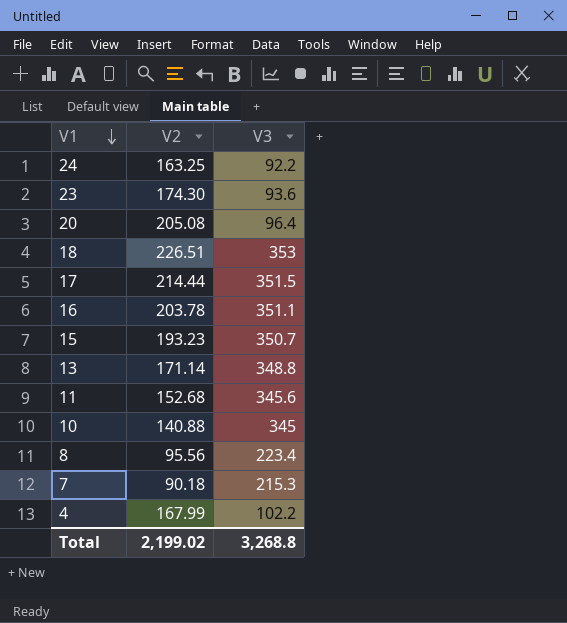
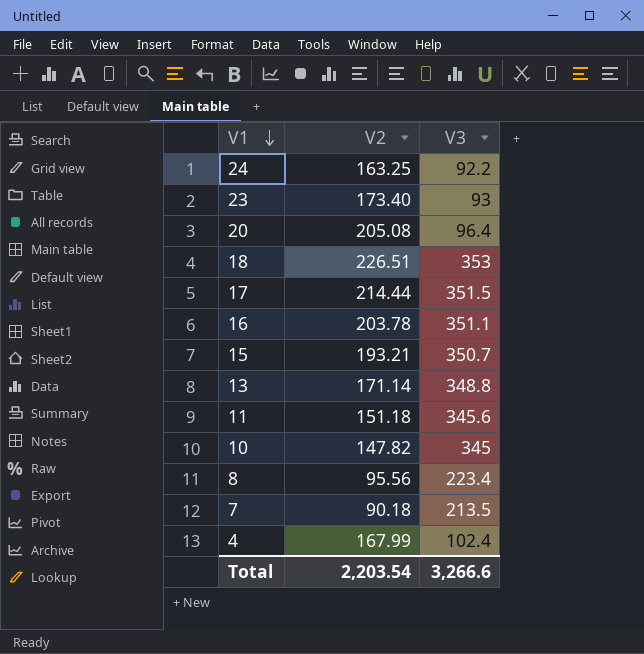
23 | V2: 174.30 -> 173.40
23 | V3: 93.6 -> 93
15 | V2: 193.23 -> 193.21
11 | V2: 152.68 -> 151.18
10 | V2: 140.88 -> 147.82
7 | V3: 215.3 -> 213.5
4 | V3: 102.2 -> 102.4
Total | V2: 2,199.02 -> 2,203.54
Total | V3: 3,268.8 -> 3,266.6

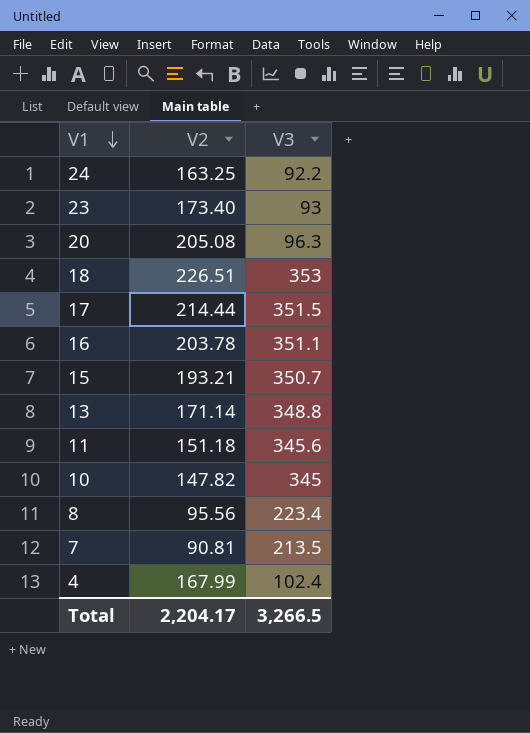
20 | V3: 96.4 -> 96.3
7 | V2: 90.18 -> 90.81
Total | V2: 2,203.54 -> 2,204.17
Total | V3: 3,266.6 -> 3,266.5

